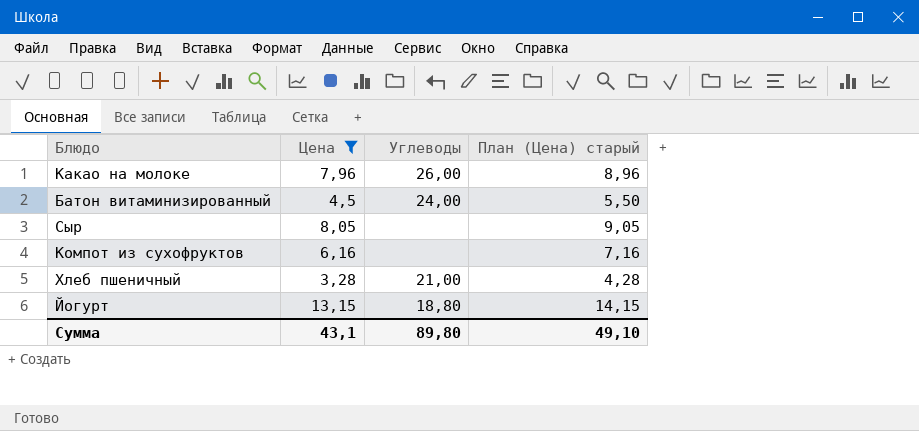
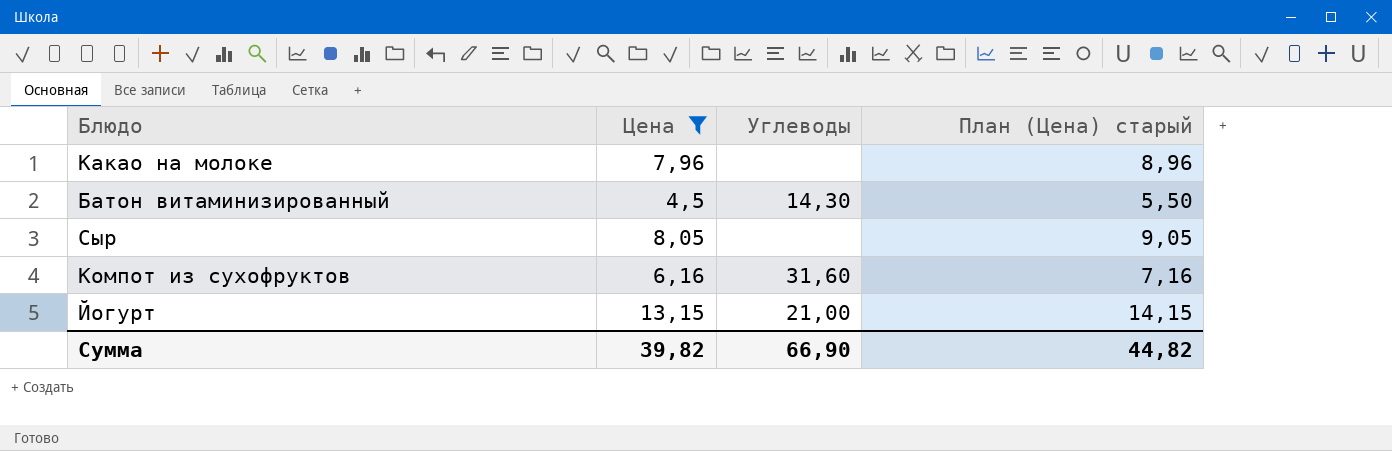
row Хлеб пшеничный: 3,28 | 21,00 | 4,28 -> none
Какао на молоке | Углеводы: 26,00 -> none
Батон витаминизированный | Углеводы: 24,00 -> 14,30
Компот из сухофруктов | Углеводы: none -> 31,60
Йогурт | Углеводы: 18,80 -> 21,00
Сумма | Цена: 43,1 -> 39,82
Сумма | Углеводы: 89,80 -> 66,90
Сумма | План (Цена) старый: 49,10 -> 44,82

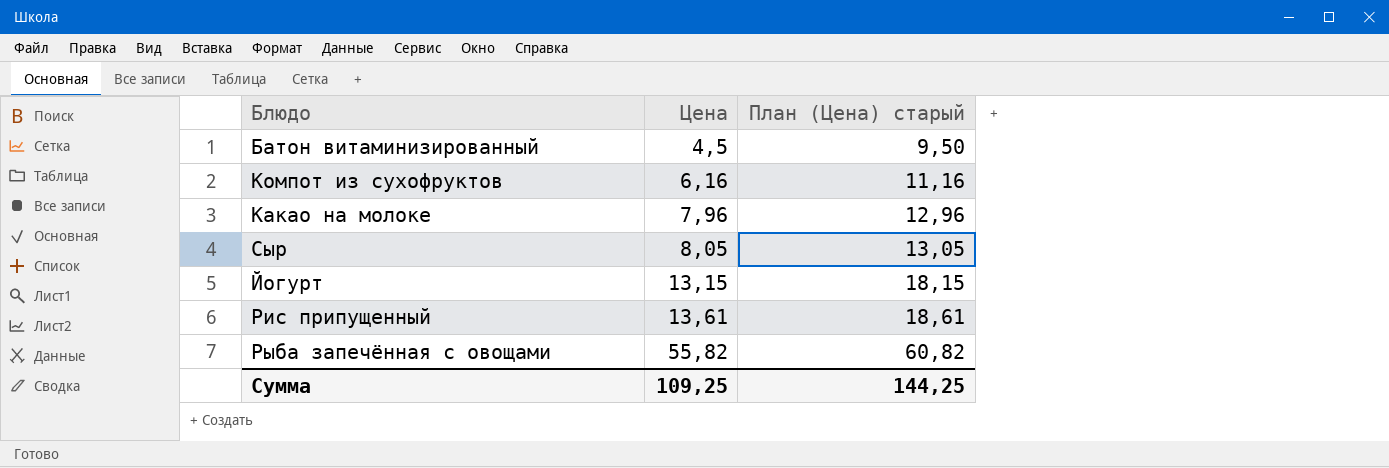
filter: Цена <= 13,15 -> none
row order: none -> Цена ascending
column Углеводы | position: 3 -> none
column План (Цена) старый | formula: [Цена] + 1 -> [Цена] + 5
Сумма | Цена: 39,82 -> 109,25
Сумма | План (Цена) старый: 44,82 -> 144,25

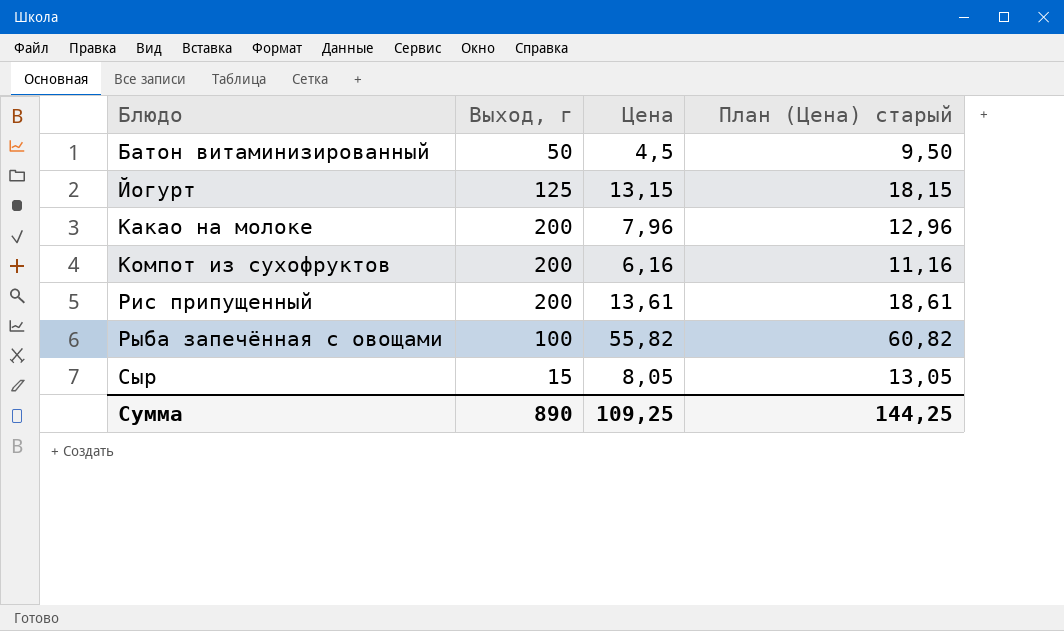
row order: Цена ascending -> Блюдо ascending
column Выход, г | position: none -> 2

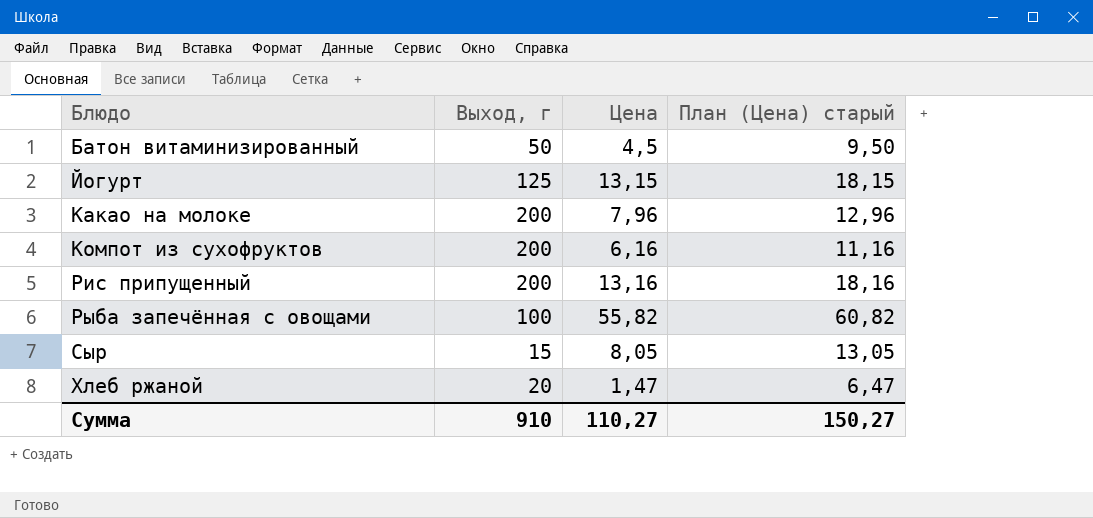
Рис припущенный | Цена: 13,61 -> 13,16
Рис припущенный | План (Цена) старый: 18,61 -> 18,16
row Хлеб ржаной: none -> 20 | 1,47 | 6,47
Сумма | Выход, г: 890 -> 910
Сумма | Цена: 109,25 -> 110,27
Сумма | План (Цена) старый: 144,25 -> 150,27

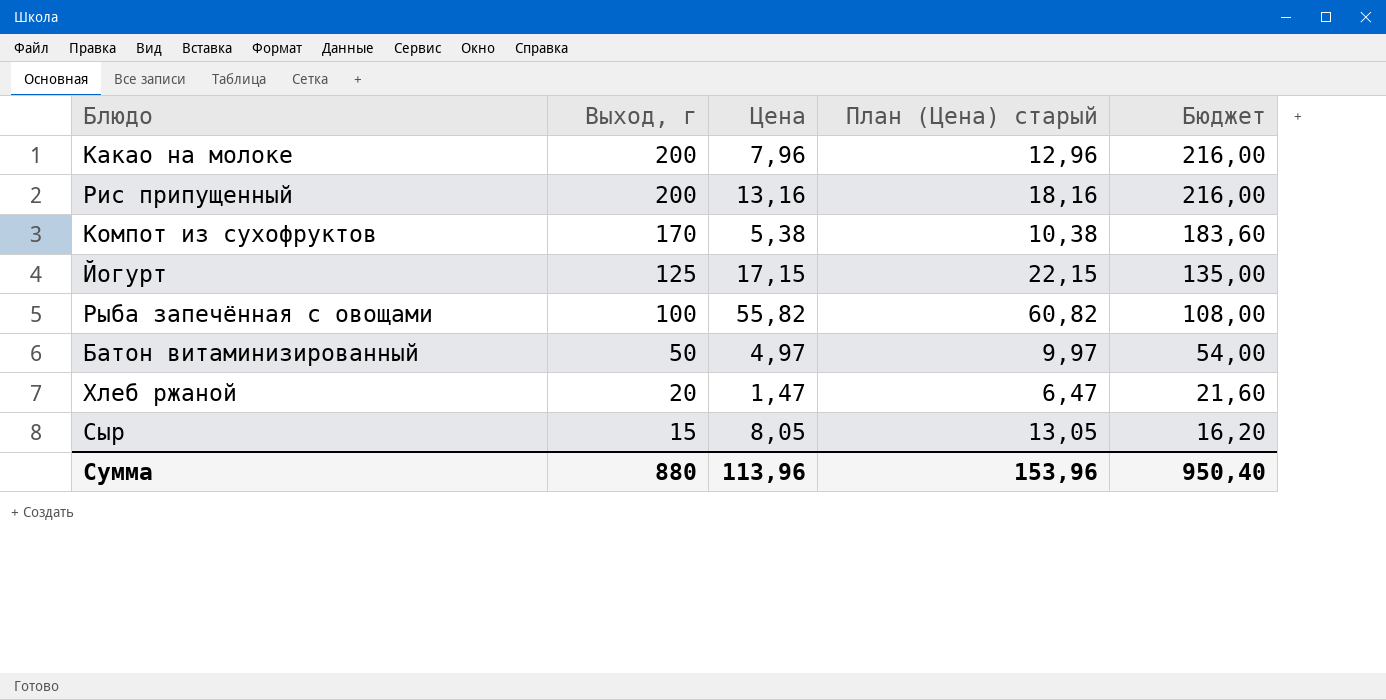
row order: Блюдо ascending -> Выход, г descending
column Бюджет | formula: none -> [Выход, г] * 1,08
Компот из сухофруктов | Выход, г: 200 -> 170
Компот из сухофруктов | Цена: 6,16 -> 5,38
Компот из сухофруктов | План (Цена) старый: 11,16 -> 10,38
Йогурт | Цена: 13,15 -> 17,15
Йогурт | План (Цена) старый: 18,15 -> 22,15
Батон витаминизированный | Цена: 4,5 -> 4,97
Батон витаминизированный | План (Цена) старый: 9,50 -> 9,97
Сумма | Выход, г: 910 -> 880
Сумма | Цена: 110,27 -> 113,96
Сумма | План (Цена) старый: 150,27 -> 153,96

